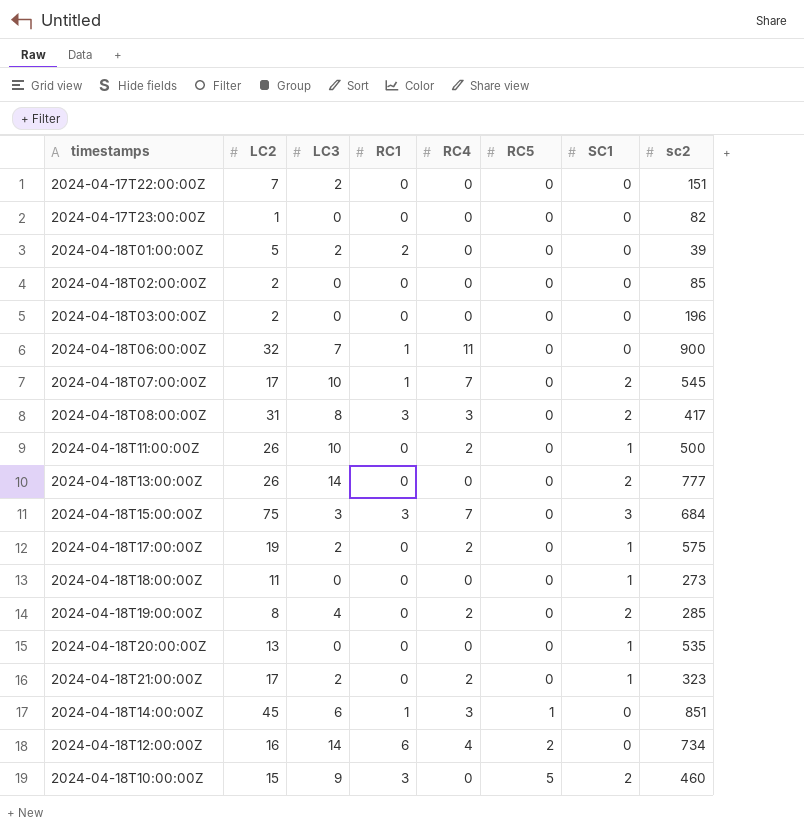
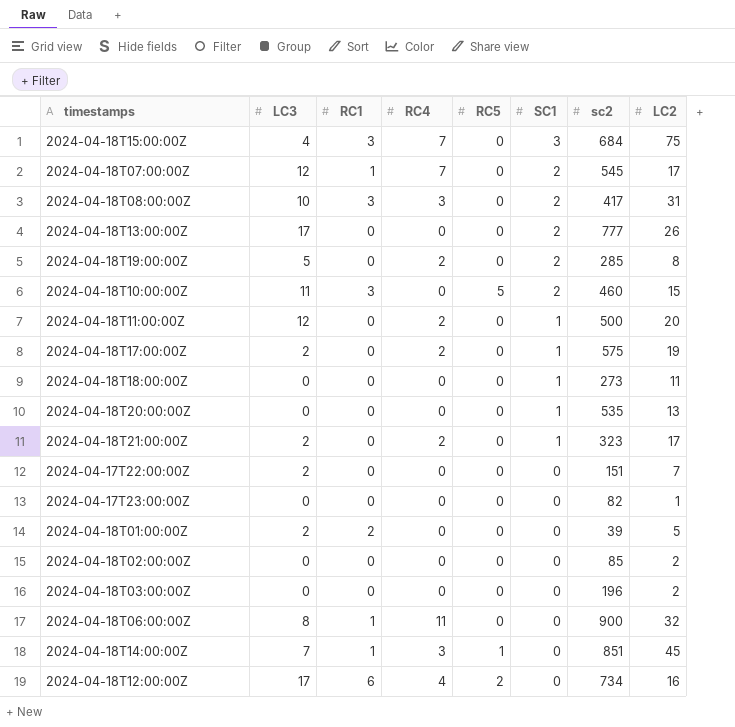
row order: RC5 ascending -> SC1 descending
column LC2 | position: 2 -> 8
2024-04-18T15:00:00Z | LC3: 3 -> 4
2024-04-18T07:00:00Z | LC3: 10 -> 12
2024-04-18T08:00:00Z | LC3: 8 -> 10
2024-04-18T13:00:00Z | LC3: 14 -> 17
2024-04-18T19:00:00Z | LC3: 4 -> 5
2024-04-18T10:00:00Z | LC3: 9 -> 11
2024-04-18T11:00:00Z | LC3: 10 -> 12
2024-04-18T11:00:00Z | LC2: 26 -> 20
2024-04-18T06:00:00Z | LC3: 7 -> 8
2024-04-18T14:00:00Z | LC3: 6 -> 7
2024-04-18T12:00:00Z | LC3: 14 -> 17

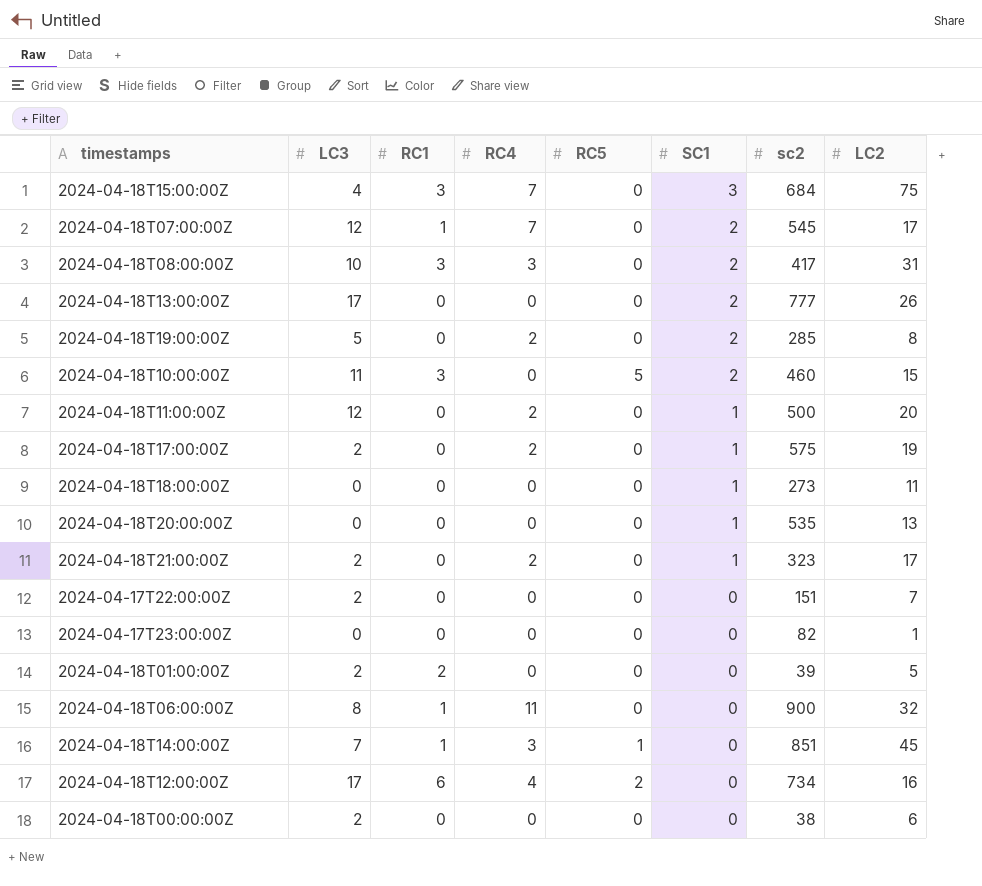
row 2024-04-18T02:00:00Z: 0 | 0 | 0 | 0 | 0 | 85 | 2 -> none
row 2024-04-18T03:00:00Z: 0 | 0 | 0 | 0 | 0 | 196 | 2 -> none
row 2024-04-18T00:00:00Z: none -> 2 | 0 | 0 | 0 | 0 | 38 | 6

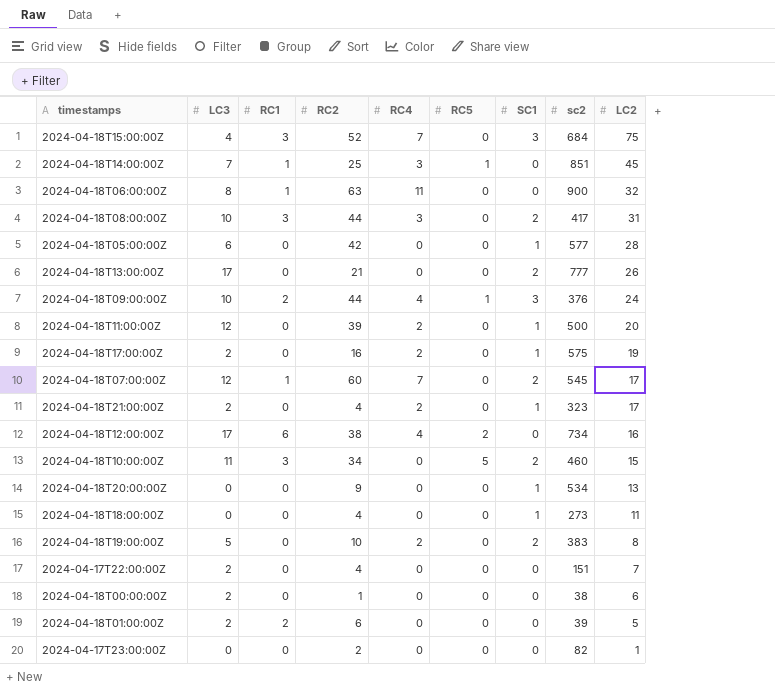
row order: SC1 descending -> LC2 descending
column RC2 | position: none -> 4
row 2024-04-18T05:00:00Z: none -> 6 | 0 | 42 | 0 | 0 | 1 | 577 | 28
row 2024-04-18T09:00:00Z: none -> 10 | 2 | 44 | 4 | 1 | 3 | 376 | 24
2024-04-18T20:00:00Z | sc2: 535 -> 534
2024-04-18T19:00:00Z | sc2: 285 -> 383

